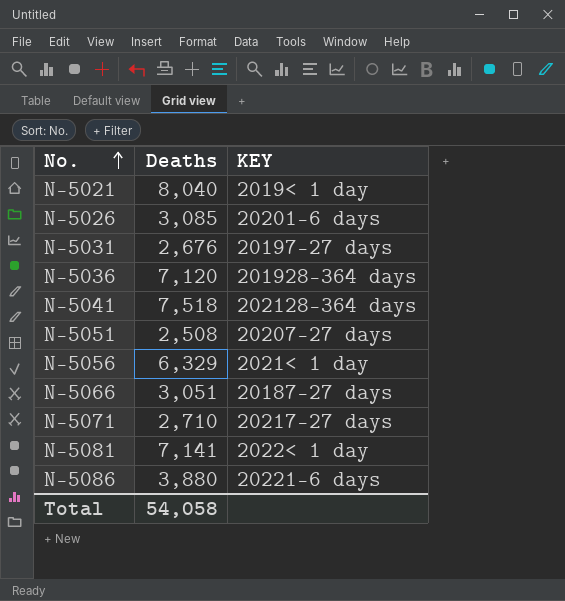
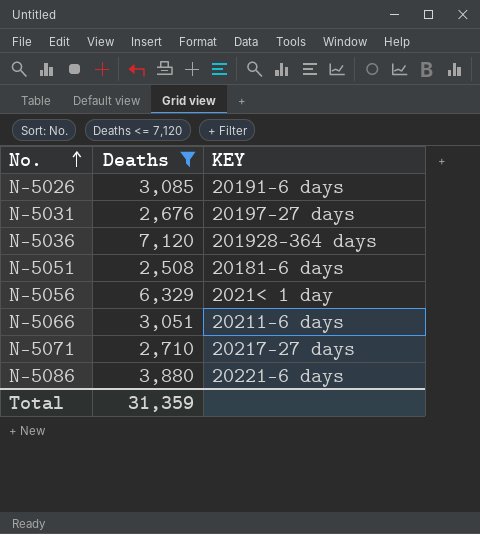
filter: none -> Deaths <= 7,120
N-5026 | KEY: 20201-6 days -> 20191-6 days
N-5051 | KEY: 20207-27 days -> 20181-6 days
N-5066 | KEY: 20187-27 days -> 20211-6 days
Total | Deaths: 54,058 -> 31,359

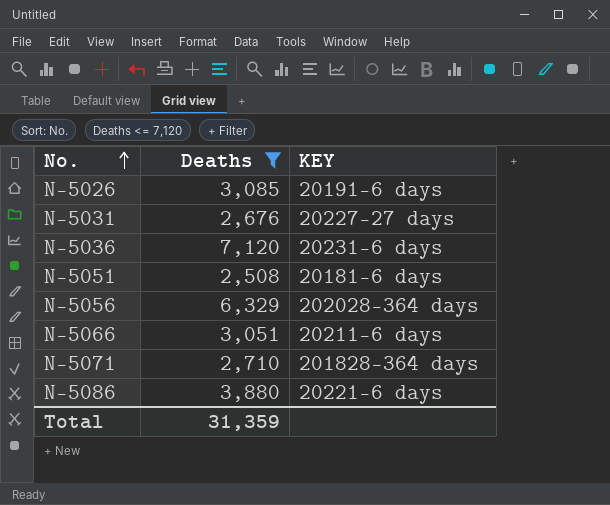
N-5031 | KEY: 20197-27 days -> 20227-27 days
N-5036 | KEY: 201928-364 days -> 20231-6 days
N-5056 | KEY: 2021< 1 day -> 202028-364 days
N-5071 | KEY: 20217-27 days -> 201828-364 days

